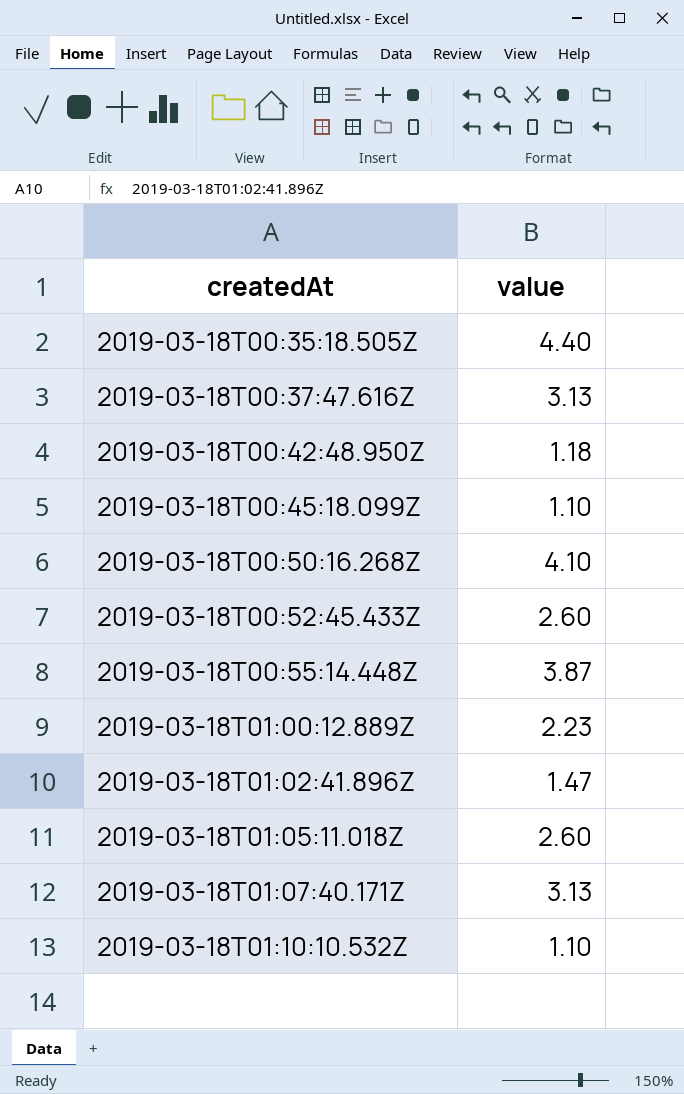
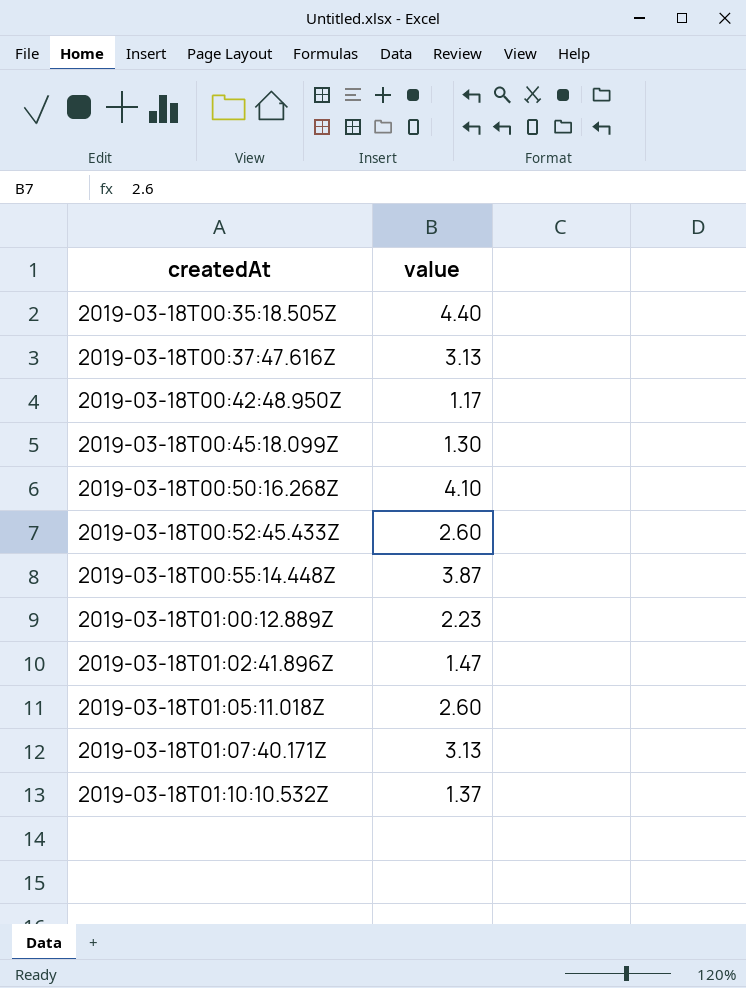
2019-03-18T00:42:48.950Z | value: 1.18 -> 1.17
2019-03-18T00:45:18.099Z | value: 1.10 -> 1.30
2019-03-18T01:10:10.532Z | value: 1.10 -> 1.37

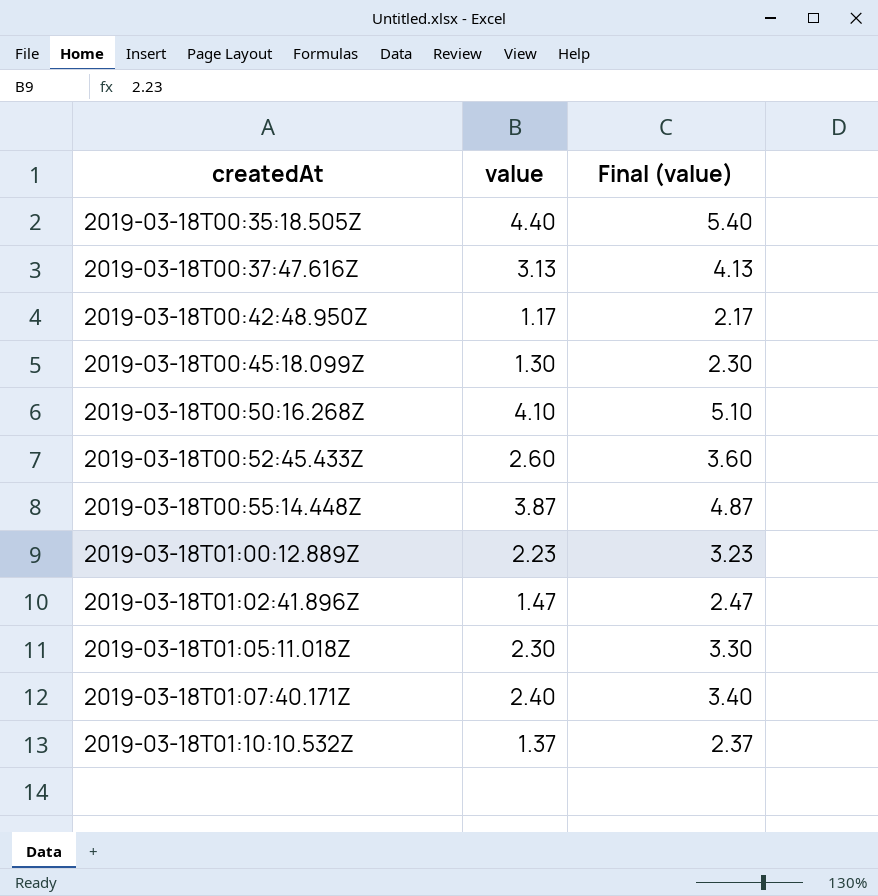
column Final (value) | formula: none -> [value] + 1
2019-03-18T01:05:11.018Z | value: 2.60 -> 2.30
2019-03-18T01:07:40.171Z | value: 3.13 -> 2.40

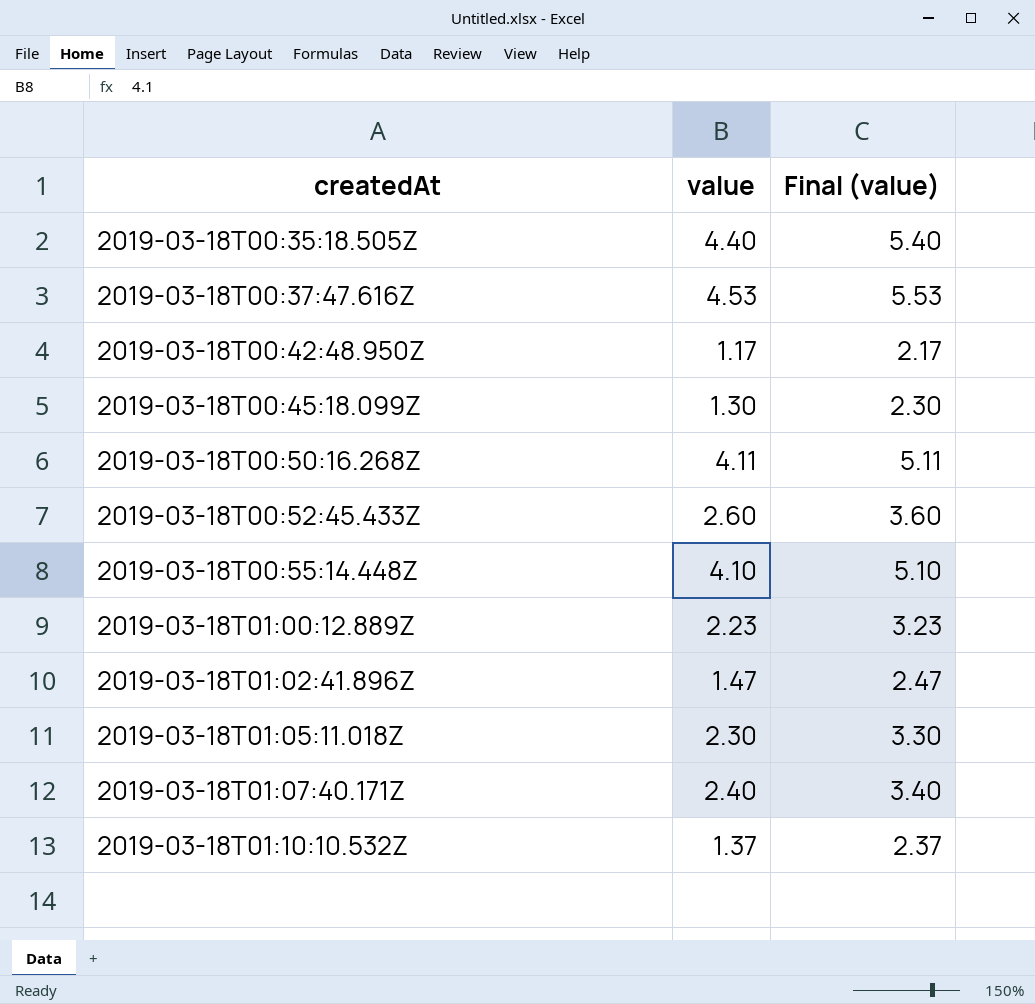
2019-03-18T00:37:47.616Z | value: 3.13 -> 4.53
2019-03-18T00:37:47.616Z | Final (value): 4.13 -> 5.53
2019-03-18T00:50:16.268Z | value: 4.10 -> 4.11
2019-03-18T00:50:16.268Z | Final (value): 5.10 -> 5.11
2019-03-18T00:55:14.448Z | value: 3.87 -> 4.10
2019-03-18T00:55:14.448Z | Final (value): 4.87 -> 5.10

